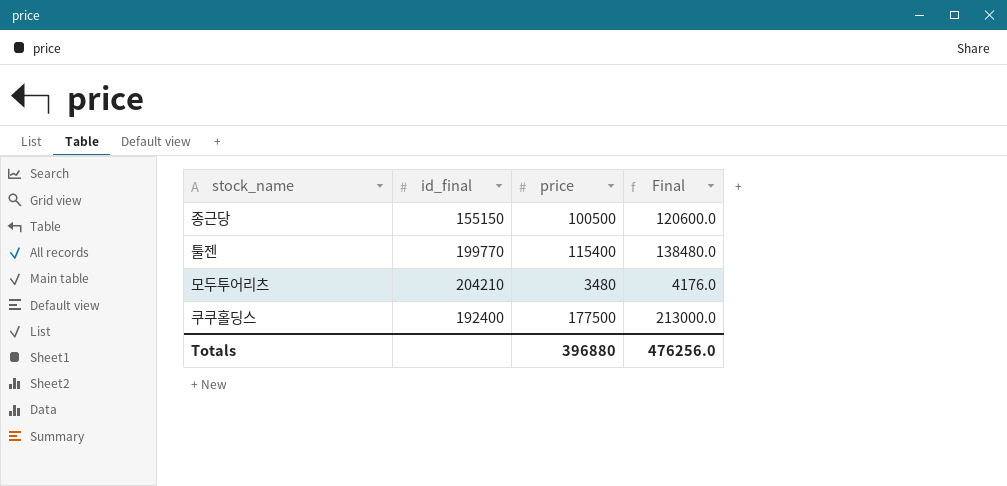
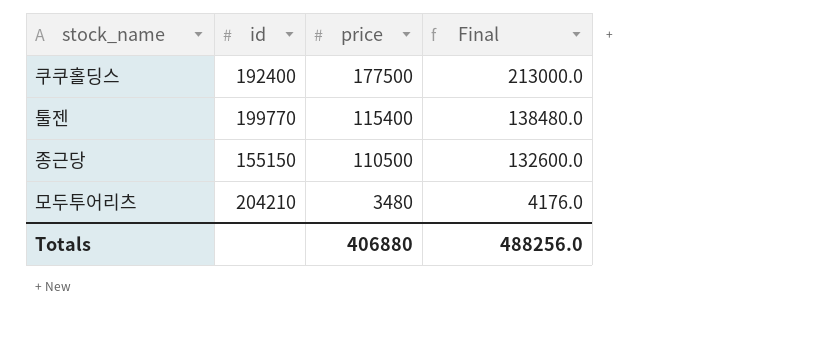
row order: none -> price descending
column name: id_final -> id
종근당 | price: 100500 -> 110500
종근당 | Final: 120600.0 -> 132600.0
Totals | price: 396880 -> 406880
Totals | Final: 476256.0 -> 488256.0

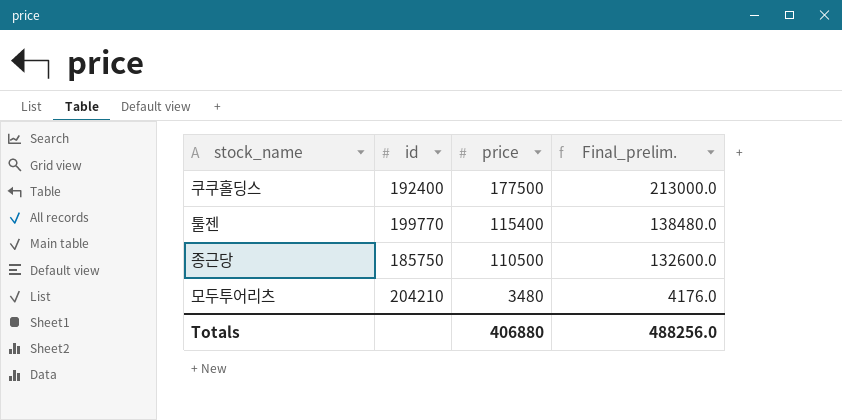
column name: Final -> Final_prelim.
종근당 | id: 155150 -> 185750

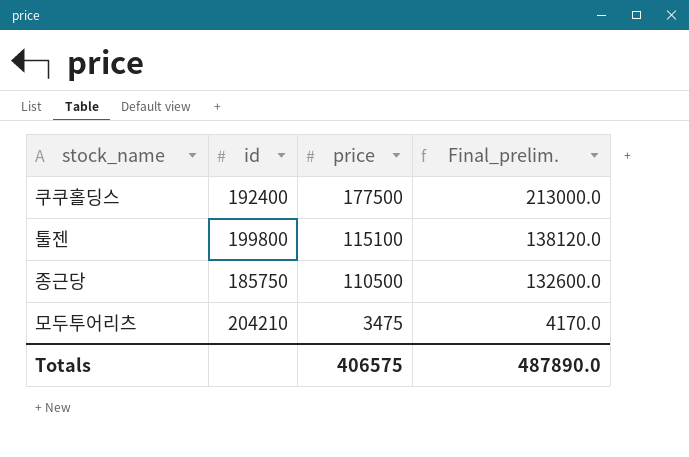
툴젠 | id: 199770 -> 199800
툴젠 | price: 115400 -> 115100
툴젠 | Final_prelim.: 138480.0 -> 138120.0
모두투어리츠 | price: 3480 -> 3475
모두투어리츠 | Final_prelim.: 4176.0 -> 4170.0
Totals | price: 406880 -> 406575
Totals | Final_prelim.: 488256.0 -> 487890.0

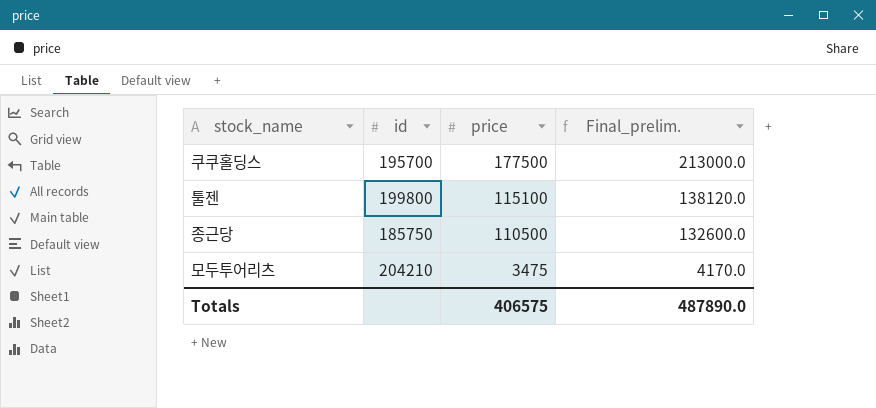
쿠쿠홀딩스 | id: 192400 -> 195700

